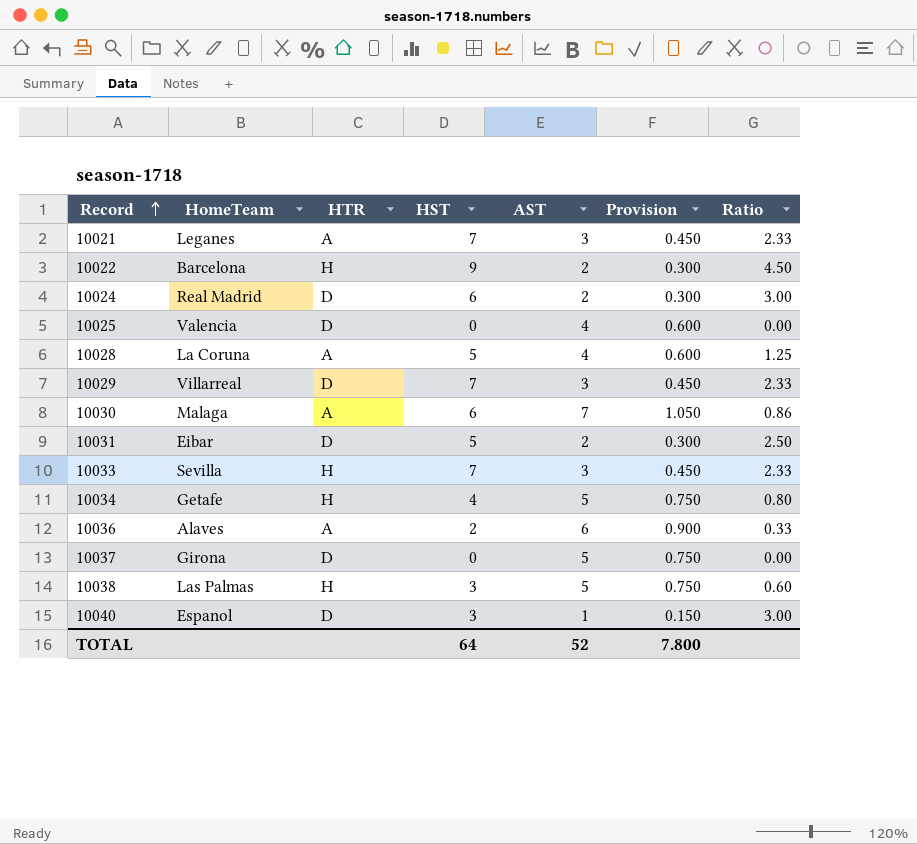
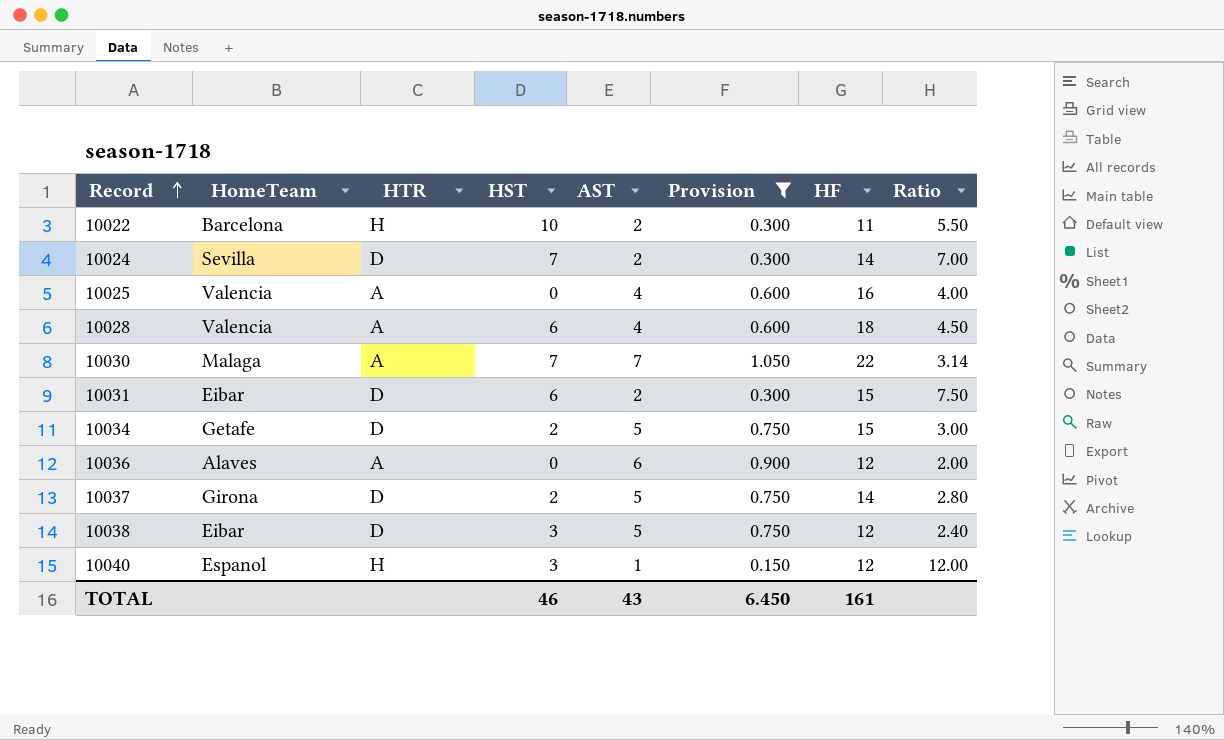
filter: none -> Provision != 0.450
column HF | position: none -> 7
column Ratio | formula: [HST] / [AST] -> [HF] / [AST]
10022 | HST: 9 -> 10
10024 | HomeTeam: Real Madrid -> Sevilla
10024 | HST: 6 -> 7
10025 | HTR: D -> A
10028 | HomeTeam: La Coruna -> Valencia
10028 | HST: 5 -> 6
10030 | HST: 6 -> 7
10031 | HST: 5 -> 6
10034 | HTR: H -> D
10034 | HST: 4 -> 2
10036 | HST: 2 -> 0
10037 | HST: 0 -> 2
10038 | HomeTeam: Las Palmas -> Eibar
10038 | HTR: H -> D
10040 | HTR: D -> H
TOTAL | HST: 64 -> 46
TOTAL | AST: 52 -> 43
TOTAL | Provision: 7.800 -> 6.450

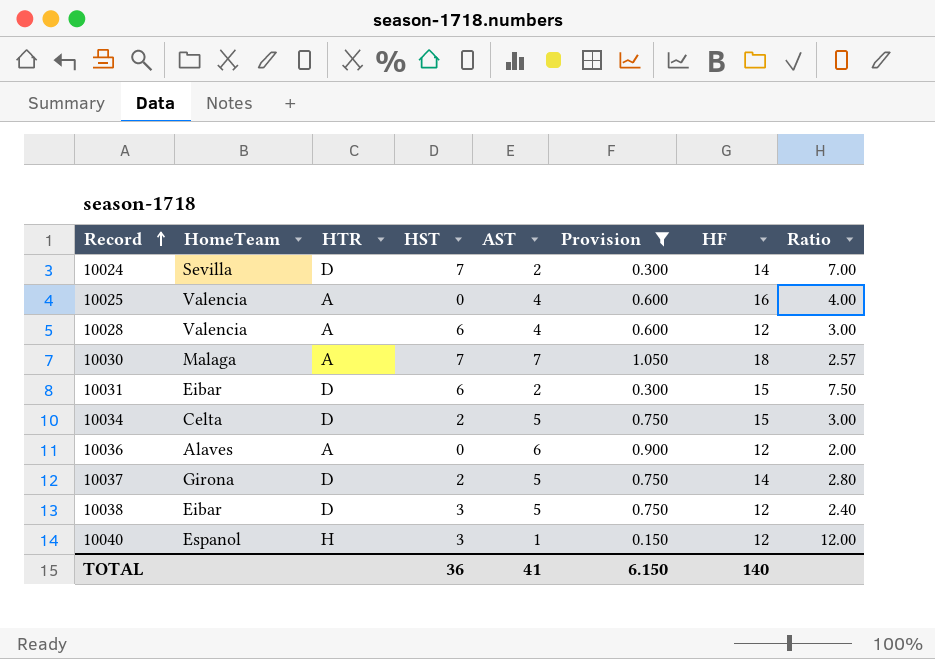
row 10022: Barcelona | H | 10 | 2 | 0.300 | 11 | 5.50 -> none
10028 | HF: 18 -> 12
10028 | Ratio: 4.50 -> 3.00
10030 | HF: 22 -> 18
10030 | Ratio: 3.14 -> 2.57
10034 | HomeTeam: Getafe -> Celta
TOTAL | HST: 46 -> 36
TOTAL | AST: 43 -> 41
TOTAL | Provision: 6.450 -> 6.150
TOTAL | HF: 161 -> 140

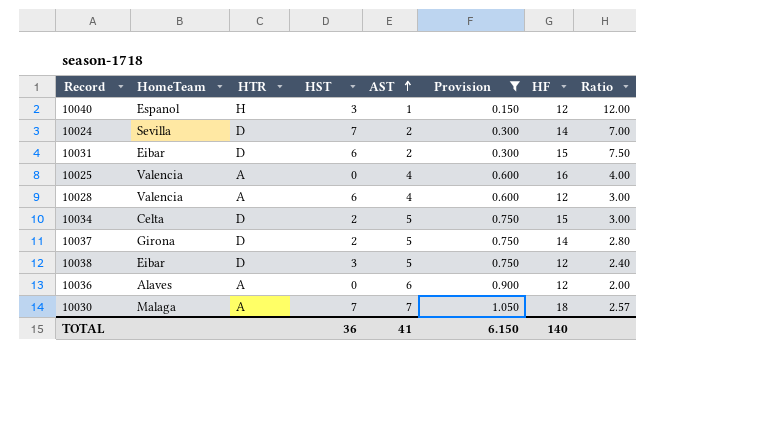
row order: Record ascending -> AST ascending

